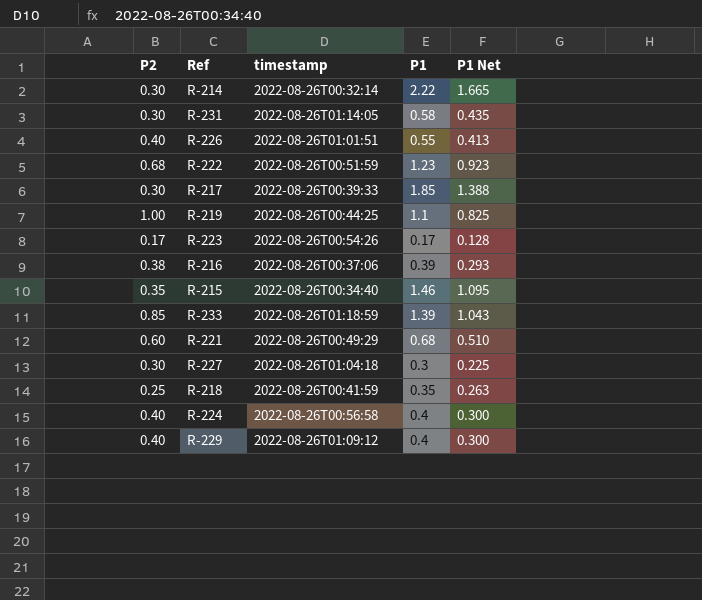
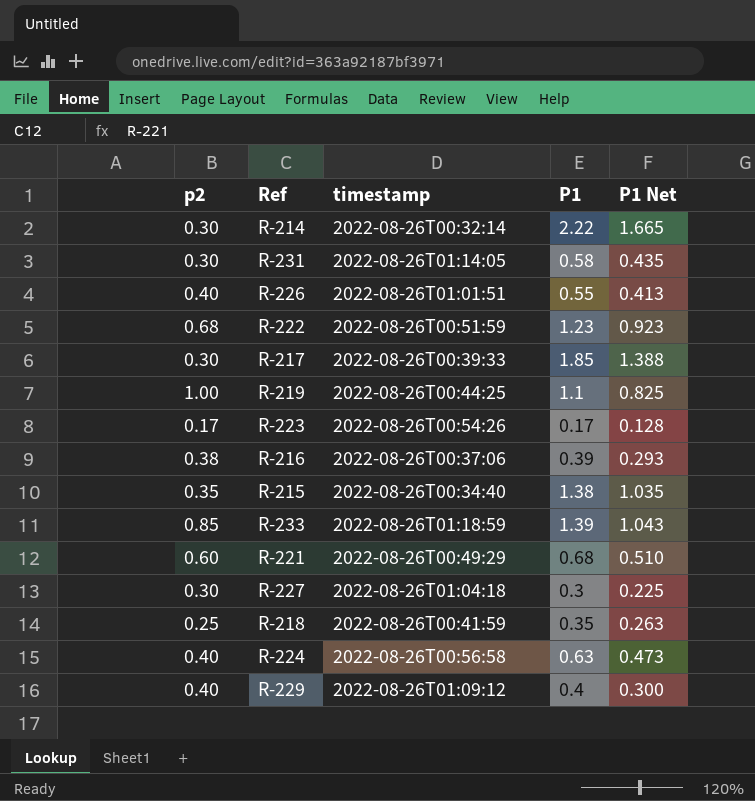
column name: P2 -> p2
R-215 | P1: 1.46 -> 1.38
R-215 | P1 Net: 1.095 -> 1.035
R-224 | P1: 0.4 -> 0.63
R-224 | P1 Net: 0.300 -> 0.473

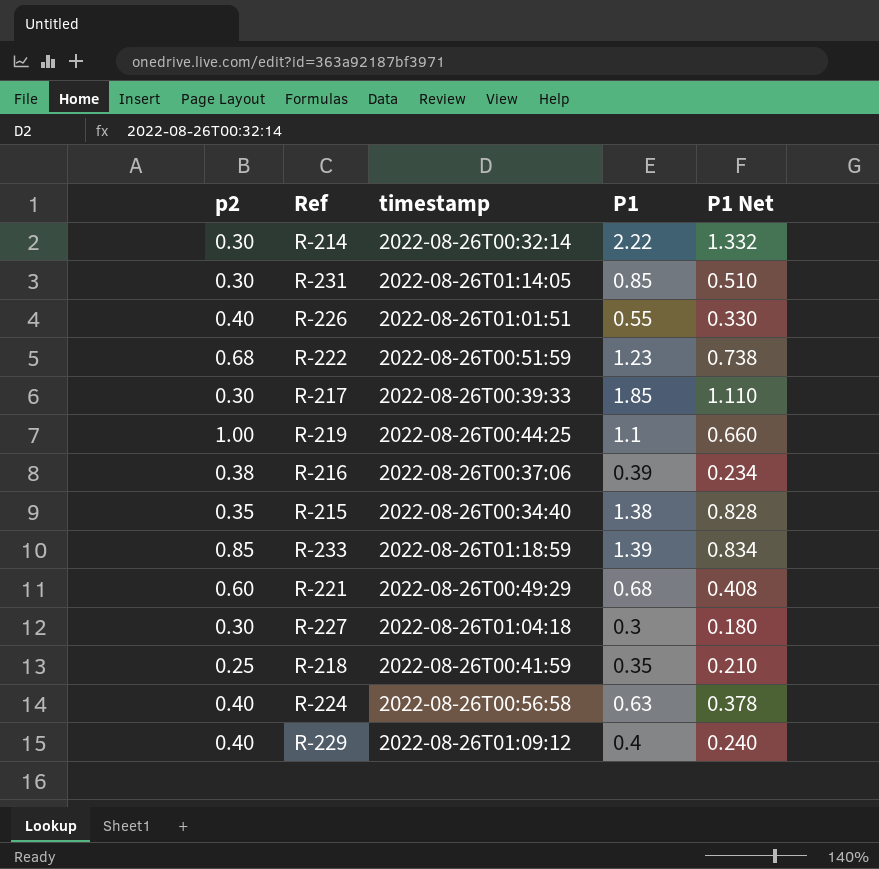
column P1 Net | formula: [P1] * 0.75 -> [P1] * 0.6
row R-223: 0.17 | 2022-08-26T00:54:26 | 0.17 | 0.128 -> none
R-231 | P1: 0.58 -> 0.85

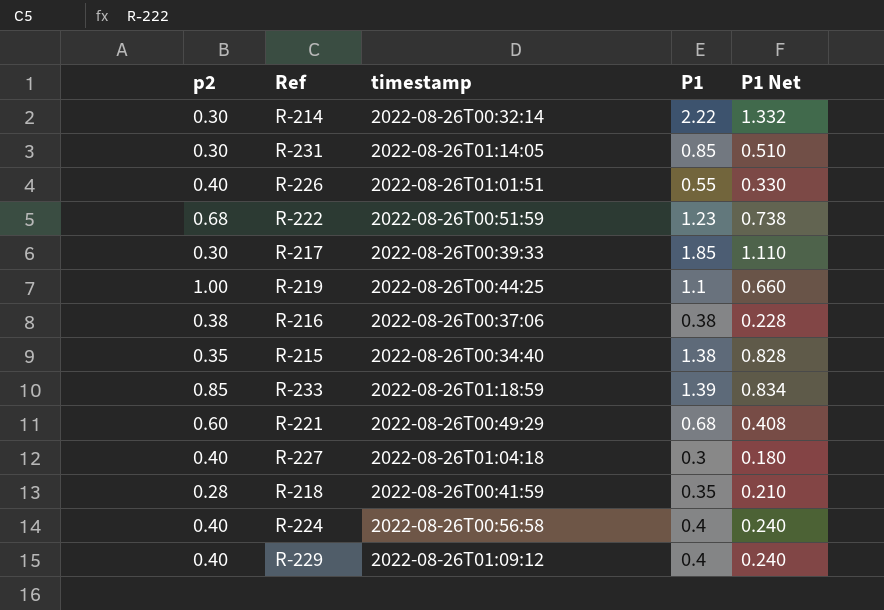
R-216 | P1: 0.39 -> 0.38
R-216 | P1 Net: 0.234 -> 0.228
R-227 | p2: 0.30 -> 0.40
R-218 | p2: 0.25 -> 0.28
R-224 | P1: 0.63 -> 0.4
R-224 | P1 Net: 0.378 -> 0.240

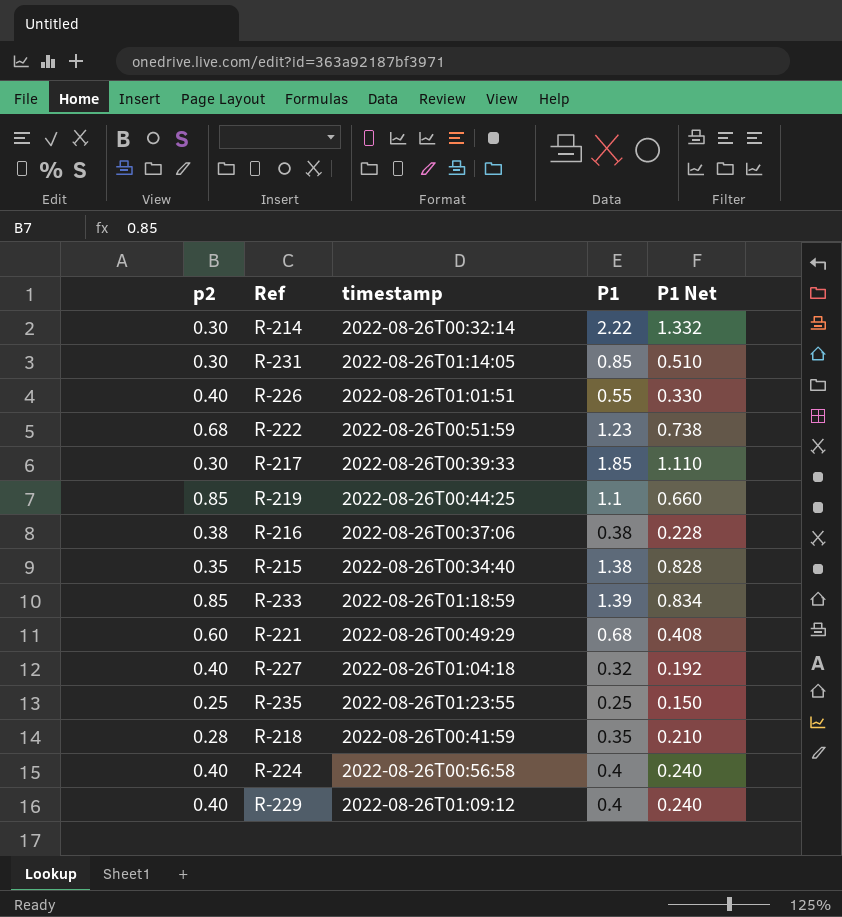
R-219 | p2: 1.00 -> 0.85
R-227 | P1: 0.3 -> 0.32
R-227 | P1 Net: 0.180 -> 0.192
row R-235: none -> 0.25 | 2022-08-26T01:23:55 | 0.25 | 0.150

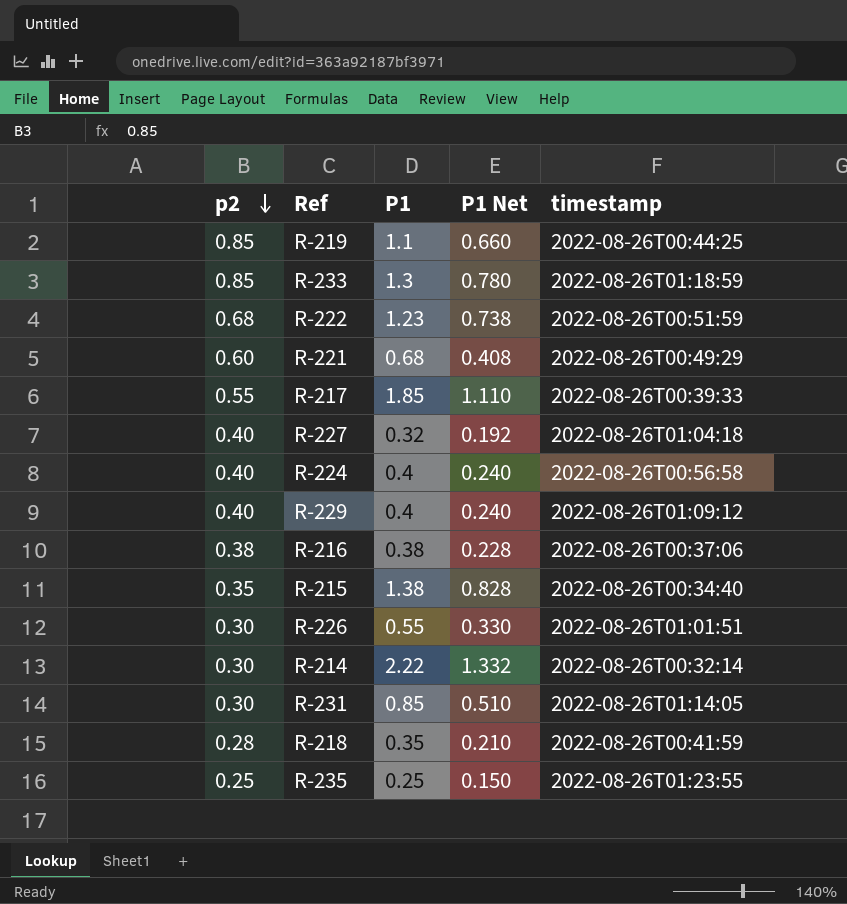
row order: none -> p2 descending
column timestamp | position: 3 -> 5
R-233 | P1: 1.39 -> 1.3
R-233 | P1 Net: 0.834 -> 0.780
R-217 | p2: 0.30 -> 0.55
R-226 | p2: 0.40 -> 0.30

